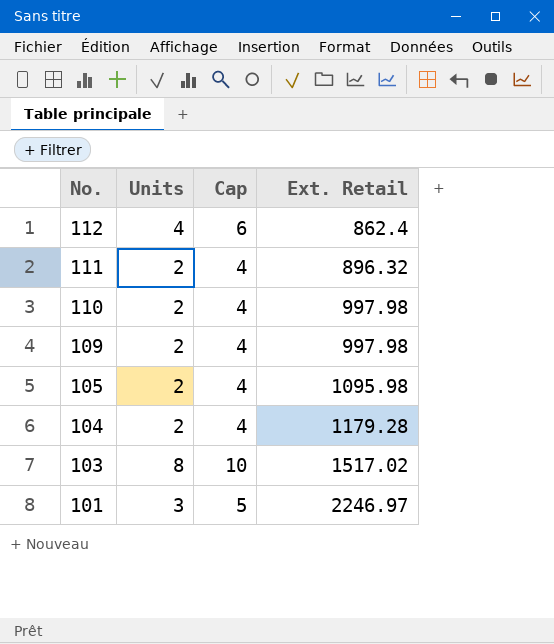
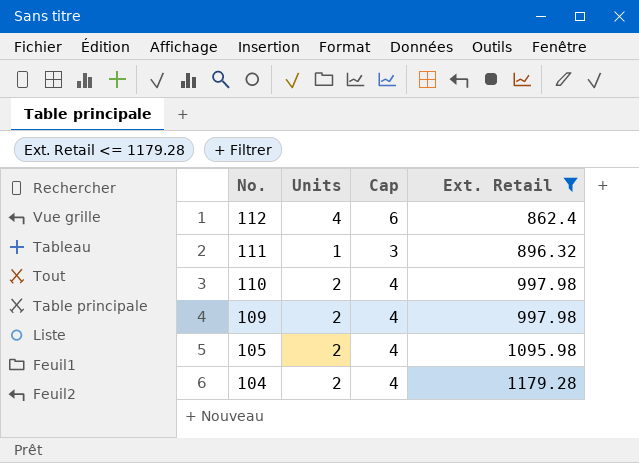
filter: none -> Ext. Retail <= 1179.28
111 | Units: 2 -> 1
111 | Cap: 4 -> 3

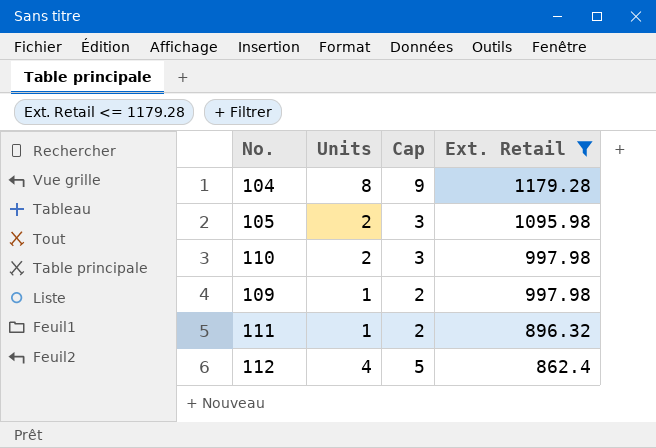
row order: No. descending -> Ext. Retail descending
column Cap | formula: [Units] + 2 -> [Units] + 1
104 | Units: 2 -> 8
109 | Units: 2 -> 1

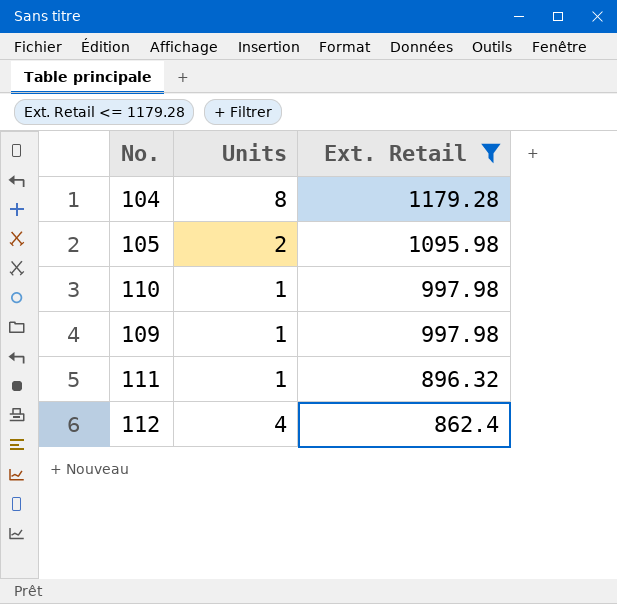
column Cap | formula: [Units] + 1 -> none
110 | Units: 2 -> 1

